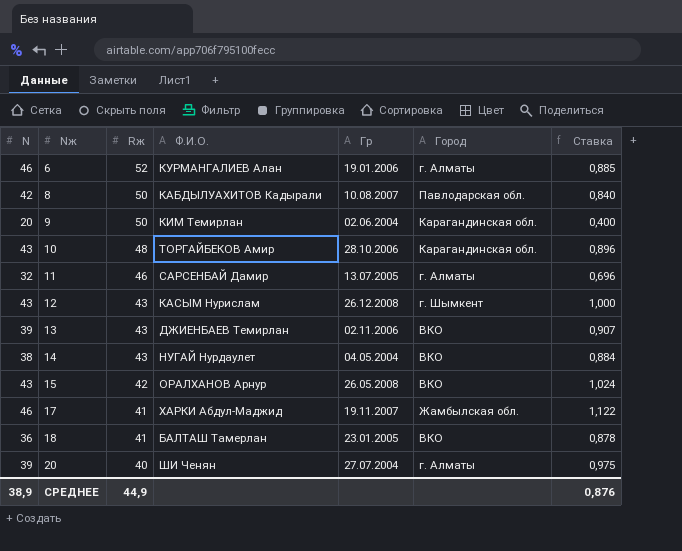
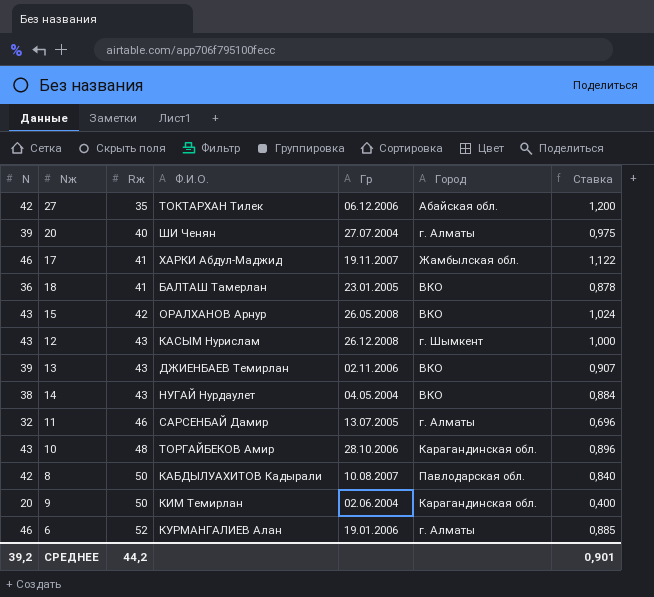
row order: Nж ascending -> Rж ascending
row 27: none -> 42 | 35 | ТОКТАРХАН Тилек | 06.12.2006 | Абайская обл. | 1,200
СРЕДНЕЕ | N: 38,9 -> 39,2
СРЕДНЕЕ | Rж: 44,9 -> 44,2
СРЕДНЕЕ | Ставка: 0,876 -> 0,901

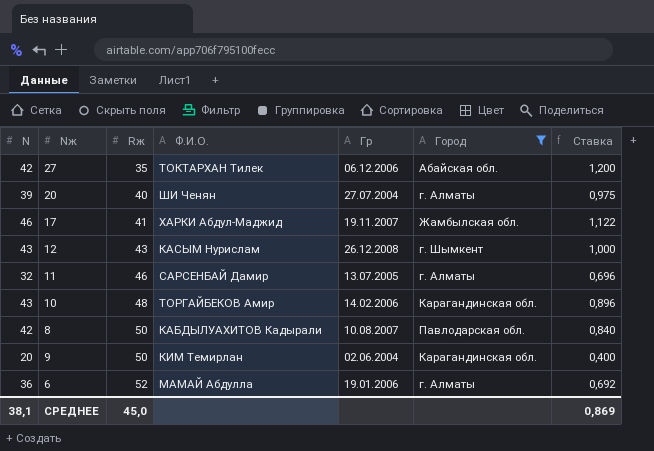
filter: none -> Город != ВКО
10 | Гр: 28.10.2006 -> 14.02.2006
6 | N: 46 -> 36
6 | Ф.И.О.: КУРМАНГАЛИЕВ Алан -> МАМАЙ Абдулла
6 | Ставка: 0,885 -> 0,692
СРЕДНЕЕ | N: 39,2 -> 38,1
СРЕДНЕЕ | Rж: 44,2 -> 45,0
СРЕДНЕЕ | Ставка: 0,901 -> 0,869

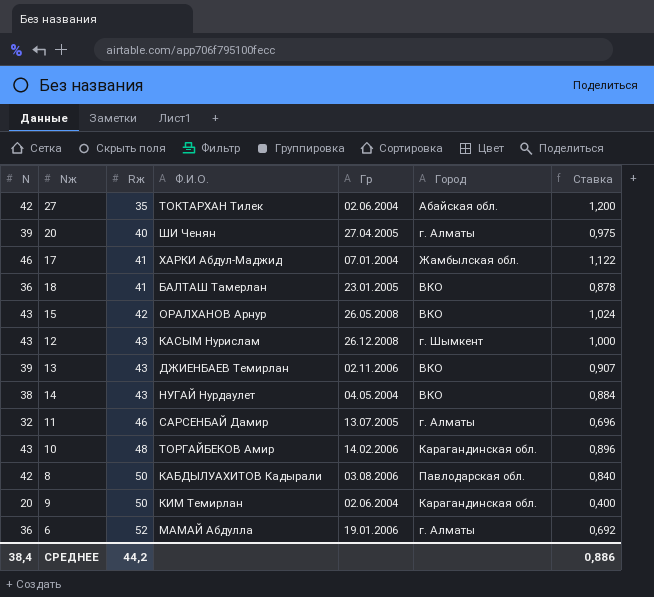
filter: Город != ВКО -> none
27 | Гр: 06.12.2006 -> 02.06.2004
20 | Гр: 27.07.2004 -> 27.04.2005
17 | Гр: 19.11.2007 -> 07.01.2004
8 | Гр: 10.08.2007 -> 03.08.2006
СРЕДНЕЕ | N: 38,1 -> 38,4
СРЕДНЕЕ | Rж: 45,0 -> 44,2
СРЕДНЕЕ | Ставка: 0,869 -> 0,886

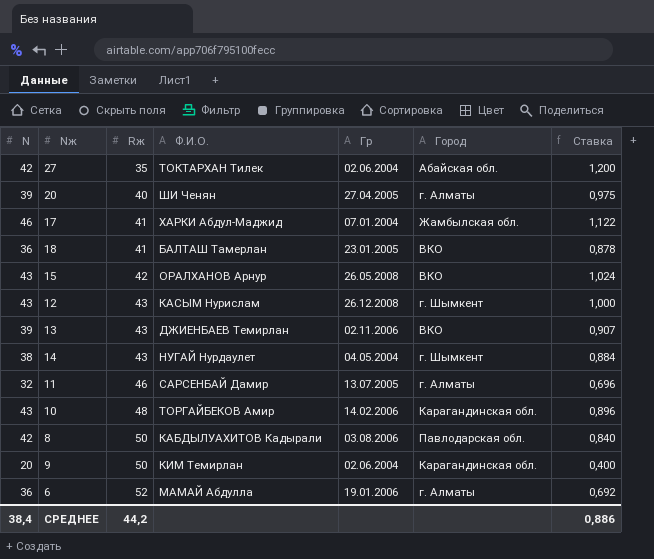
14 | Город: ВКО -> г. Шымкент

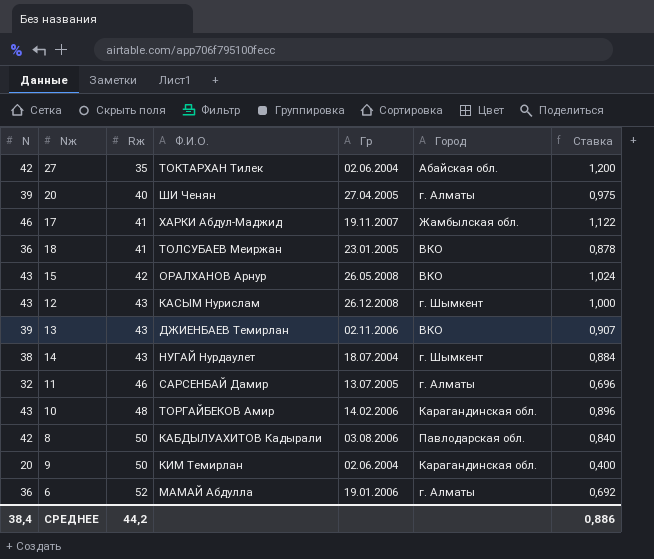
17 | Гр: 07.01.2004 -> 19.11.2007
18 | Ф.И.О.: БАЛТАШ Тамерлан -> ТОЛСУБАЕВ Меиржан
14 | Гр: 04.05.2004 -> 18.07.2004

